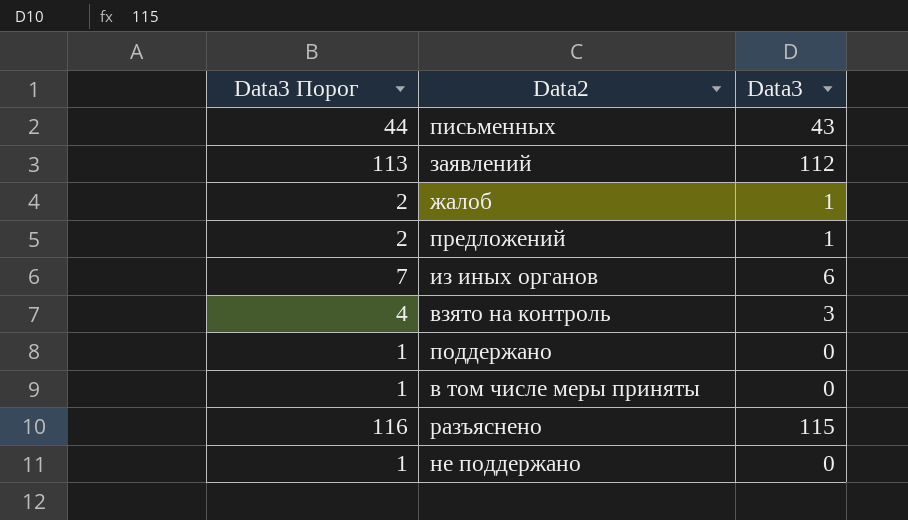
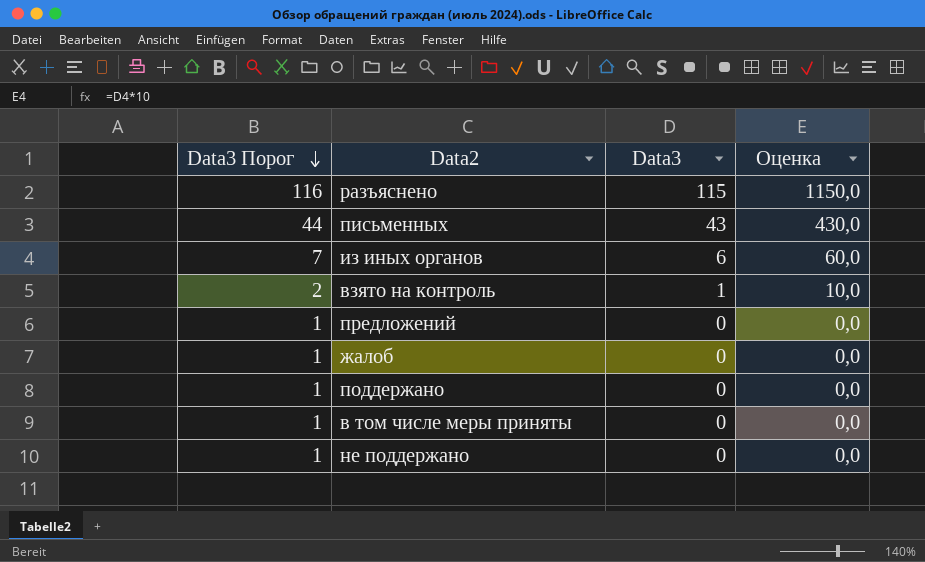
row order: none -> Data3 Порог descending
column Оценка | formula: none -> [Data3] * 10
row заявлений: 113 | 112 -> none
взято на контроль | Data3 Порог: 4 -> 2
взято на контроль | Data3: 3 -> 1
предложений | Data3 Порог: 2 -> 1
предложений | Data3: 1 -> 0
жалоб | Data3 Порог: 2 -> 1
жалоб | Data3: 1 -> 0

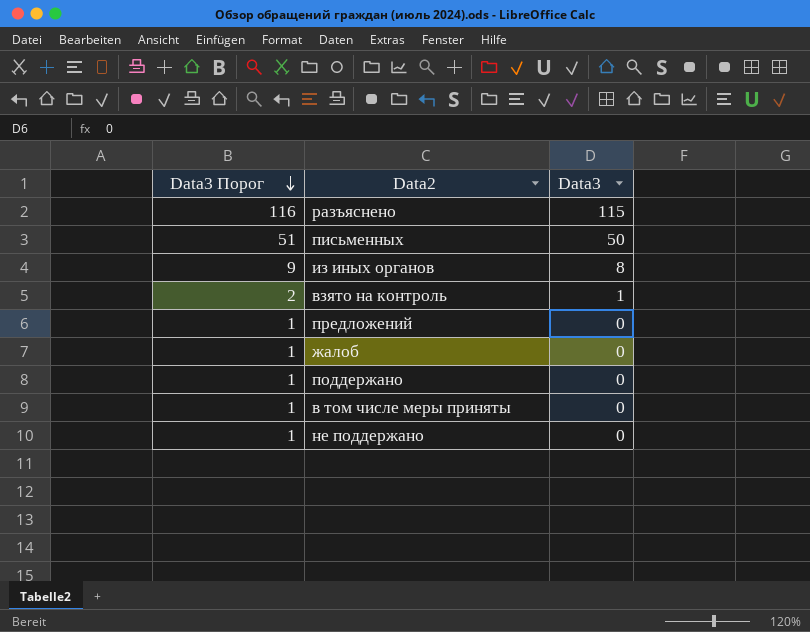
column Оценка | formula: [Data3] * 10 -> none
письменных | Data3 Порог: 44 -> 51
письменных | Data3: 43 -> 50
из иных органов | Data3 Порог: 7 -> 9
из иных органов | Data3: 6 -> 8

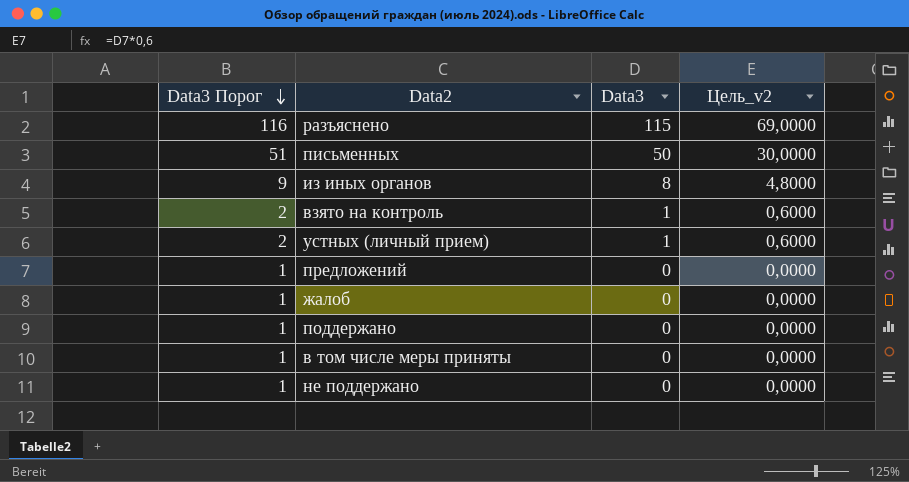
column Цель_v2 | formula: none -> [Data3] * 0,6
row устных (личный прием): none -> 2 | 1 | 0,6000

